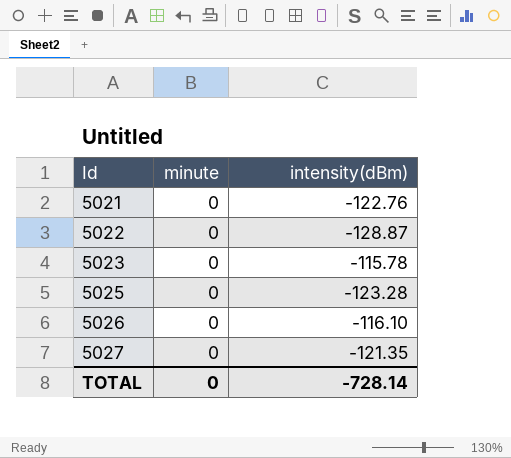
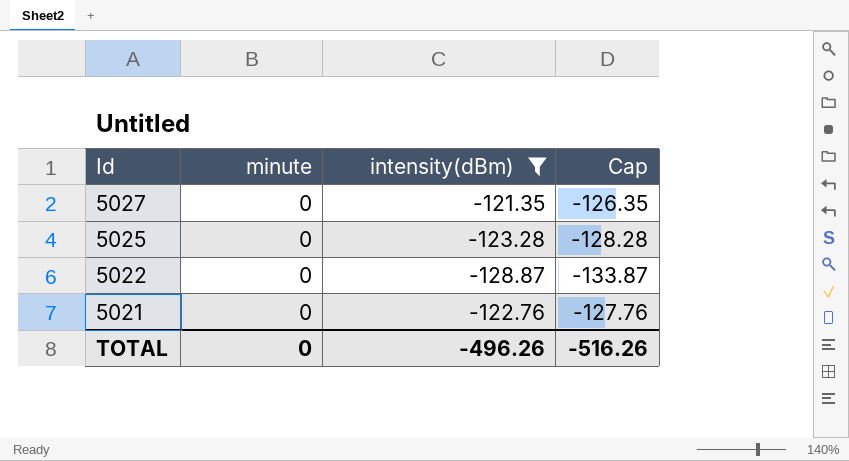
filter: none -> intensity(dBm) <= -121.35
row order: Id ascending -> Id descending
column Cap | formula: none -> [intensity(dBm)] - 5
TOTAL | intensity(dBm): -728.14 -> -496.26

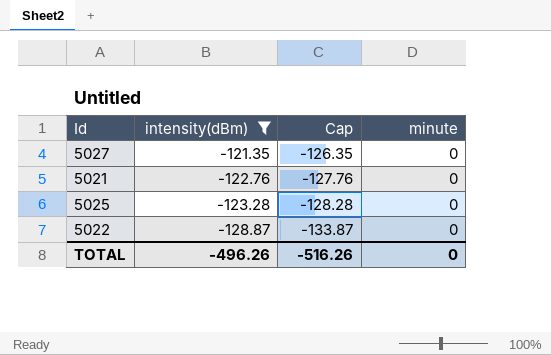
row order: Id descending -> intensity(dBm) descending
column minute | position: 2 -> 4

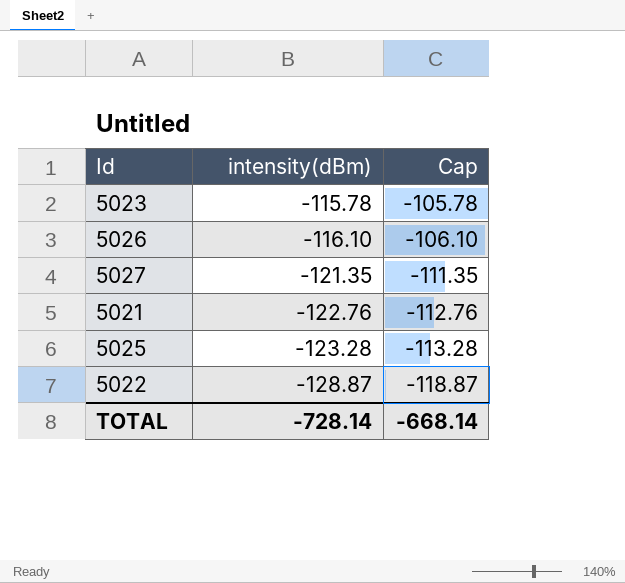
filter: intensity(dBm) <= -121.35 -> none
column minute | position: 4 -> none
column Cap | formula: [intensity(dBm)] - 5 -> [intensity(dBm)] + 10
TOTAL | intensity(dBm): -496.26 -> -728.14
TOTAL | Cap: -516.26 -> -668.14

